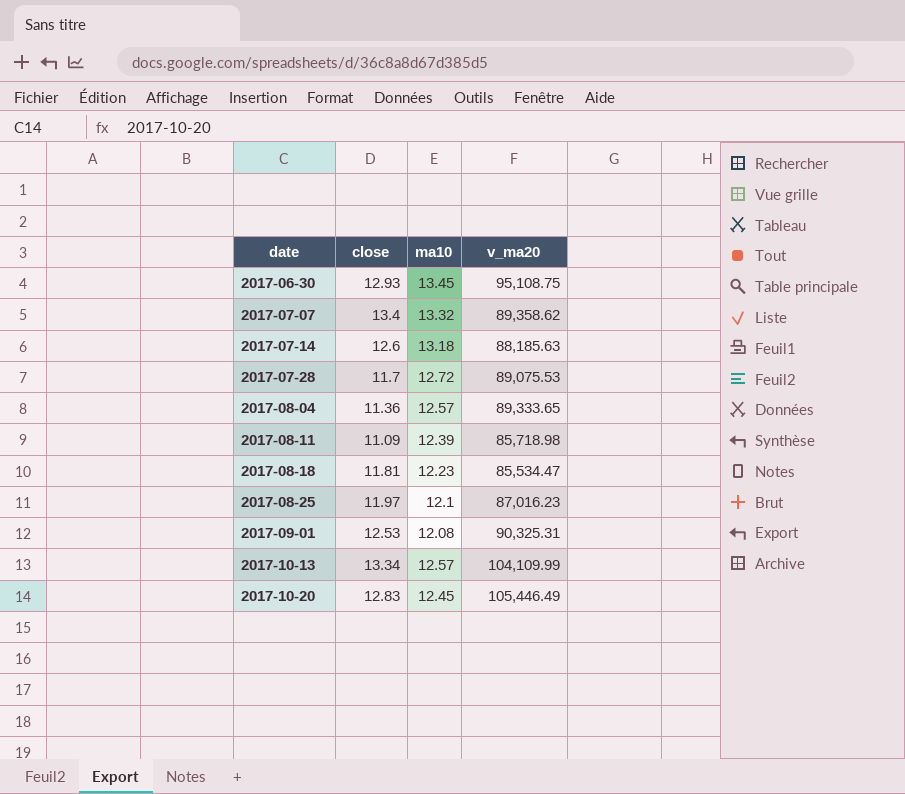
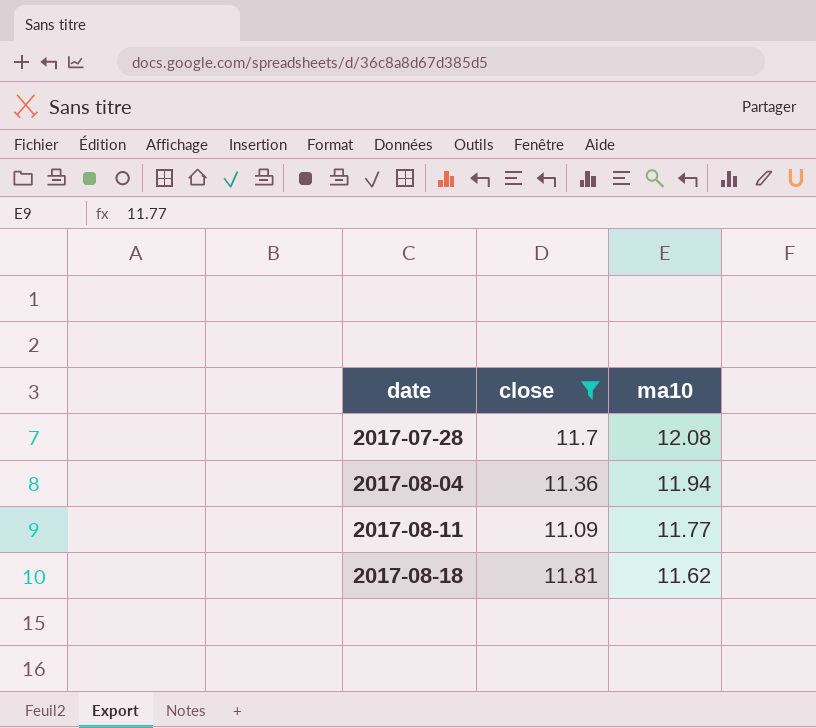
filter: none -> close <= 11.81
column v_ma20 | position: 4 -> none
2017-07-28 | ma10: 12.72 -> 12.08
2017-08-04 | ma10: 12.57 -> 11.94
2017-08-11 | ma10: 12.39 -> 11.77
2017-08-18 | ma10: 12.23 -> 11.62

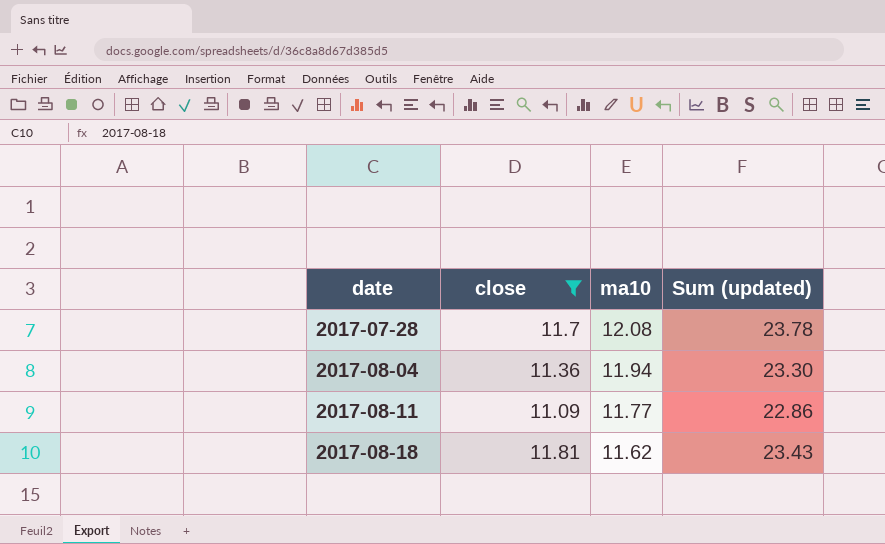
column Sum (updated) | formula: none -> [close] + [ma10]

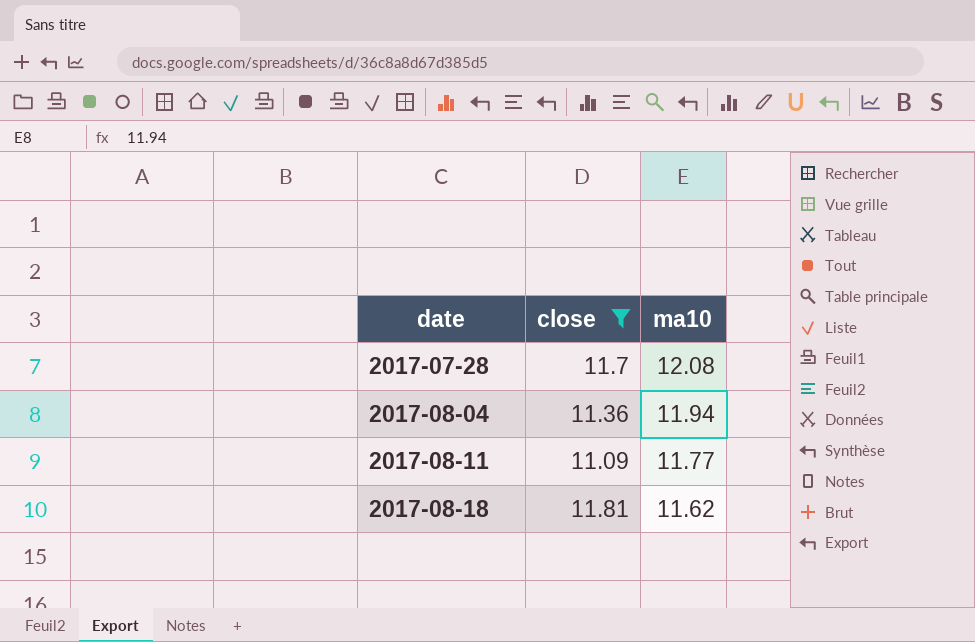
column Sum (updated) | formula: [close] + [ma10] -> none

